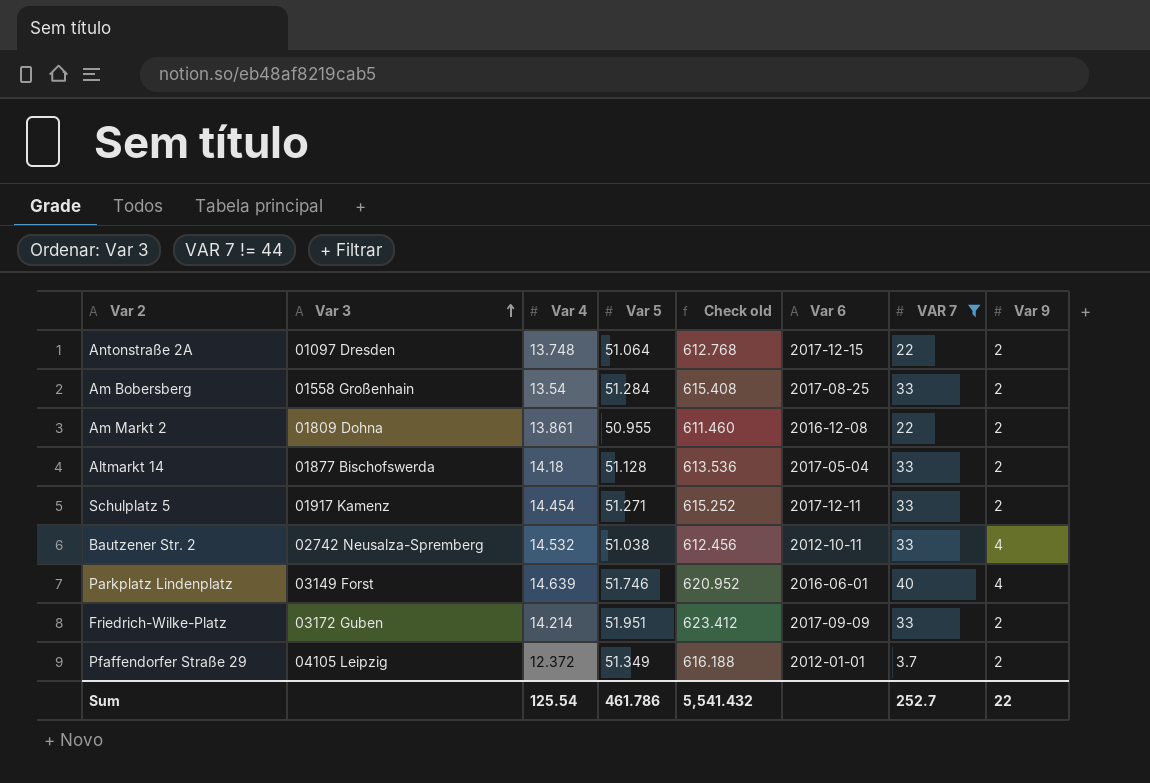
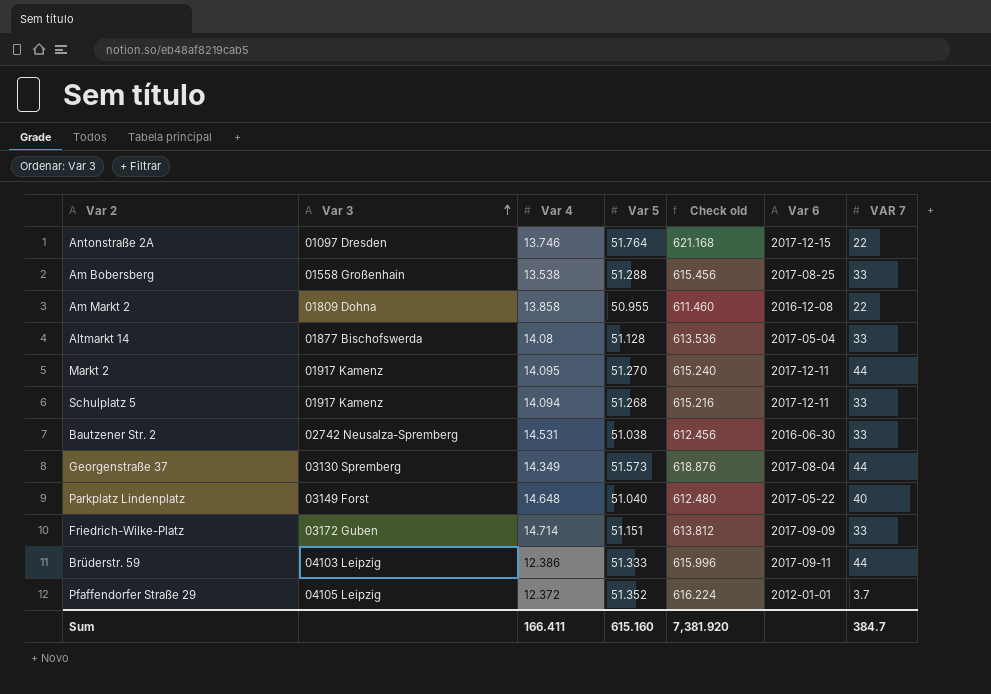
filter: VAR 7 != 44 -> none
column Var 9 | position: 8 -> none
Antonstraße 2A | Var 4: 13.748 -> 13.746
Antonstraße 2A | Var 5: 51.064 -> 51.764
Antonstraße 2A | Check old: 612.768 -> 621.168
Am Bobersberg | Var 4: 13.54 -> 13.538
Am Bobersberg | Var 5: 51.284 -> 51.288
Am Bobersberg | Check old: 615.408 -> 615.456
Am Markt 2 | Var 4: 13.861 -> 13.858
Altmarkt 14 | Var 4: 14.18 -> 14.08
Schulplatz 5 | Var 4: 14.454 -> 14.094
Schulplatz 5 | Var 5: 51.271 -> 51.268
Schulplatz 5 | Check old: 615.252 -> 615.216
Bautzener Str. 2 | Var 4: 14.532 -> 14.531
Bautzener Str. 2 | Var 6: 2012-10-11 -> 2016-06-30
Parkplatz Lindenplatz | Var 4: 14.639 -> 14.648
Parkplatz Lindenplatz | Var 5: 51.746 -> 51.040
Parkplatz Lindenplatz | Check old: 620.952 -> 612.480
Parkplatz Lindenplatz | Var 6: 2016-06-01 -> 2017-05-22
Friedrich-Wilke-Platz | Var 4: 14.214 -> 14.714
Friedrich-Wilke-Platz | Var 5: 51.951 -> 51.151
Friedrich-Wilke-Platz | Check old: 623.412 -> 613.812
Pfaffendorfer Straße 29 | Var 5: 51.349 -> 51.352
Pfaffendorfer Straße 29 | Check old: 616.188 -> 616.224
Sum | Var 4: 125.54 -> 166.411
Sum | Var 5: 461.786 -> 615.160
Sum | Check old: 5,541.432 -> 7,381.920
Sum | VAR 7: 252.7 -> 384.7

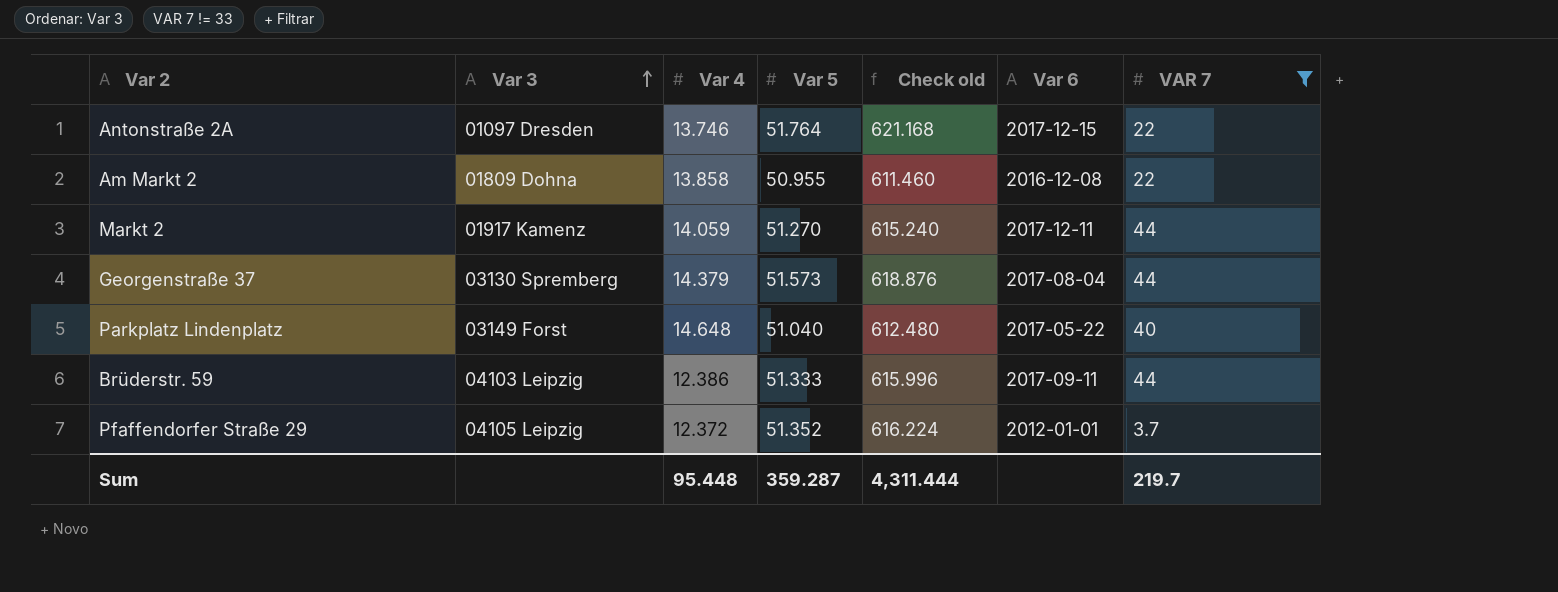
filter: none -> VAR 7 != 33
Markt 2 | Var 4: 14.095 -> 14.059
Georgenstraße 37 | Var 4: 14.349 -> 14.379
Sum | Var 4: 166.411 -> 95.448
Sum | Var 5: 615.160 -> 359.287
Sum | Check old: 7,381.920 -> 4,311.444
Sum | VAR 7: 384.7 -> 219.7

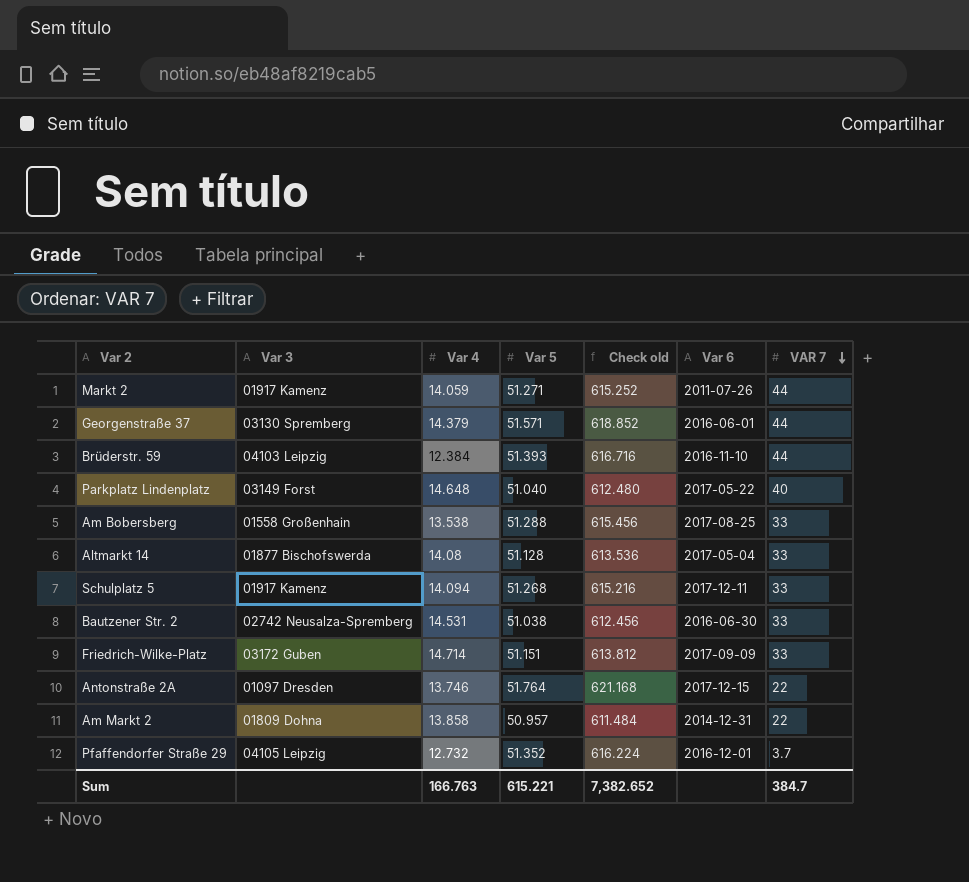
filter: VAR 7 != 33 -> none
row order: Var 3 ascending -> VAR 7 descending
Markt 2 | Var 5: 51.270 -> 51.271
Markt 2 | Check old: 615.240 -> 615.252
Markt 2 | Var 6: 2017-12-11 -> 2011-07-26
Georgenstraße 37 | Var 5: 51.573 -> 51.571
Georgenstraße 37 | Check old: 618.876 -> 618.852
Georgenstraße 37 | Var 6: 2017-08-04 -> 2016-06-01
Brüderstr. 59 | Var 4: 12.386 -> 12.384
Brüderstr. 59 | Var 5: 51.333 -> 51.393
Brüderstr. 59 | Check old: 615.996 -> 616.716
Brüderstr. 59 | Var 6: 2017-09-11 -> 2016-11-10
Am Markt 2 | Var 5: 50.955 -> 50.957
Am Markt 2 | Check old: 611.460 -> 611.484
Am Markt 2 | Var 6: 2016-12-08 -> 2014-12-31
Pfaffendorfer Straße 29 | Var 4: 12.372 -> 12.732
Pfaffendorfer Straße 29 | Var 6: 2012-01-01 -> 2016-12-01
Sum | Var 4: 95.448 -> 166.763
Sum | Var 5: 359.287 -> 615.221
Sum | Check old: 4,311.444 -> 7,382.652
Sum | VAR 7: 219.7 -> 384.7

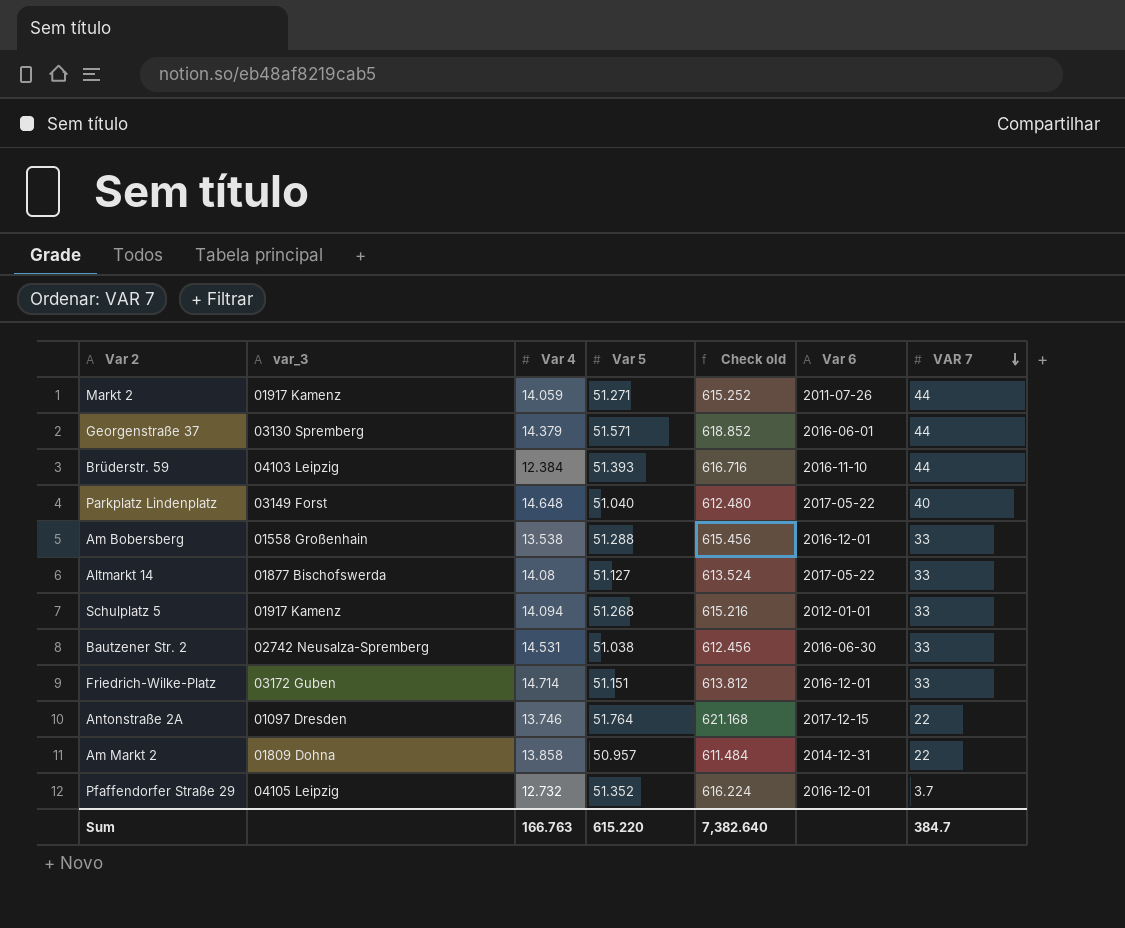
column name: Var 3 -> var_3
Am Bobersberg | Var 6: 2017-08-25 -> 2016-12-01
Altmarkt 14 | Var 5: 51.128 -> 51.127
Altmarkt 14 | Check old: 613.536 -> 613.524
Altmarkt 14 | Var 6: 2017-05-04 -> 2017-05-22
Schulplatz 5 | Var 6: 2017-12-11 -> 2012-01-01
Friedrich-Wilke-Platz | Var 6: 2017-09-09 -> 2016-12-01
Sum | Var 5: 615.221 -> 615.220
Sum | Check old: 7,382.652 -> 7,382.640

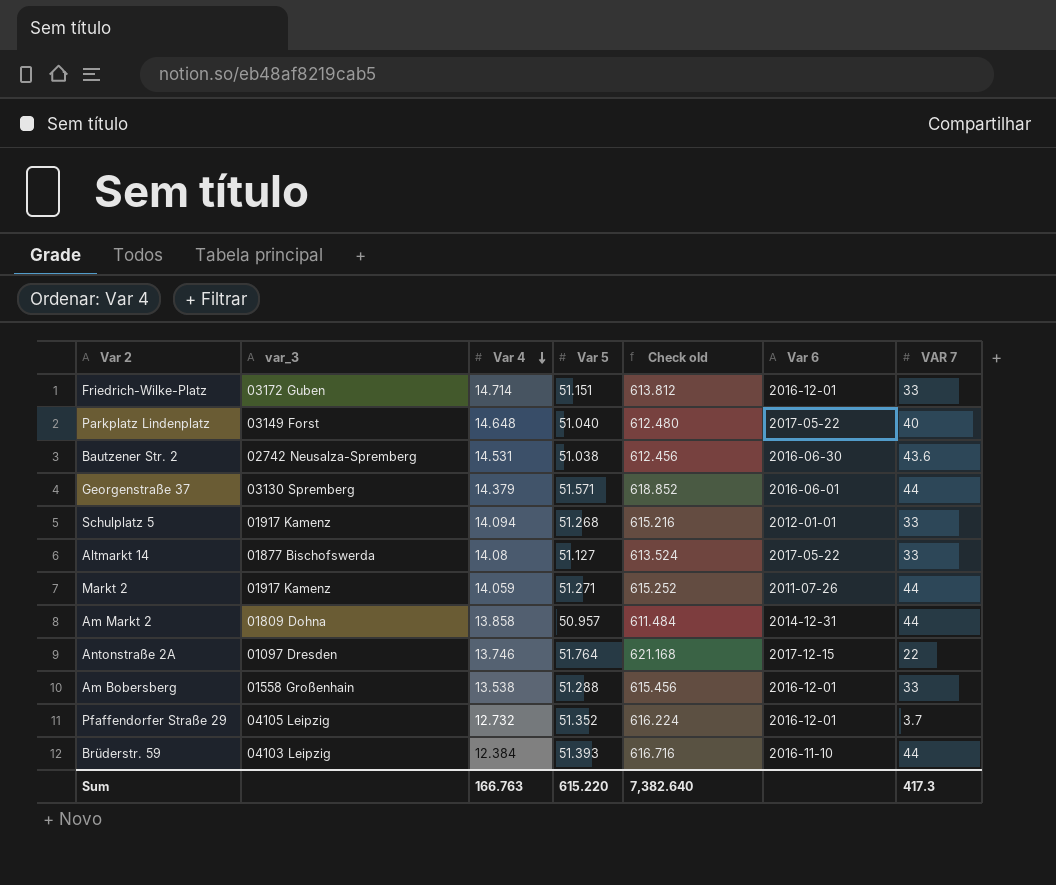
row order: VAR 7 descending -> Var 4 descending
Bautzener Str. 2 | VAR 7: 33 -> 43.6
Am Markt 2 | VAR 7: 22 -> 44
Sum | VAR 7: 384.7 -> 417.3

